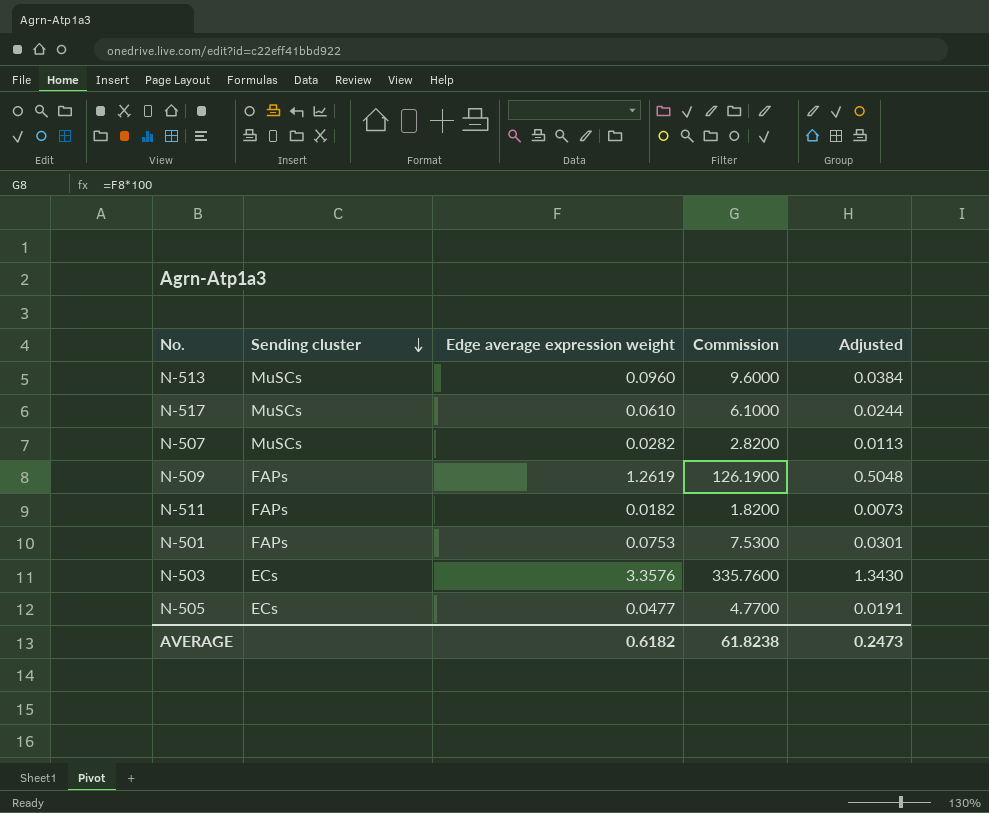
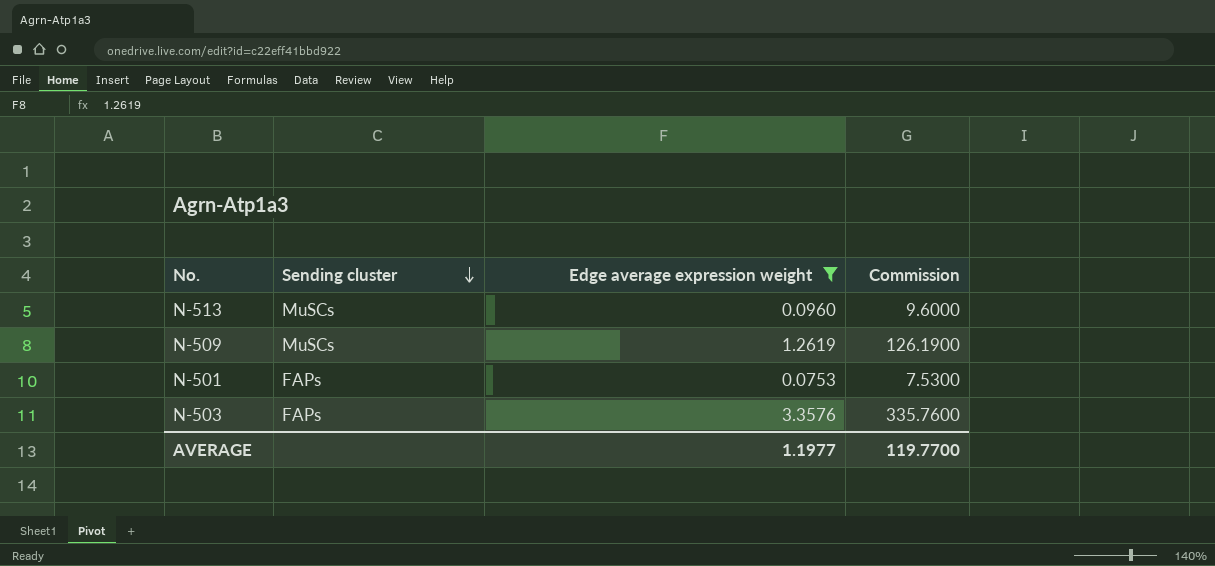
filter: none -> Edge average expression weight >= 0.0753
column Adjusted | formula: [Edge average expression weight] * 0.4 -> none
N-509 | Sending cluster: FAPs -> MuSCs
N-503 | Sending cluster: ECs -> FAPs
AVERAGE | Edge average expression weight: 0.6182 -> 1.1977
AVERAGE | Commission: 61.8238 -> 119.7700

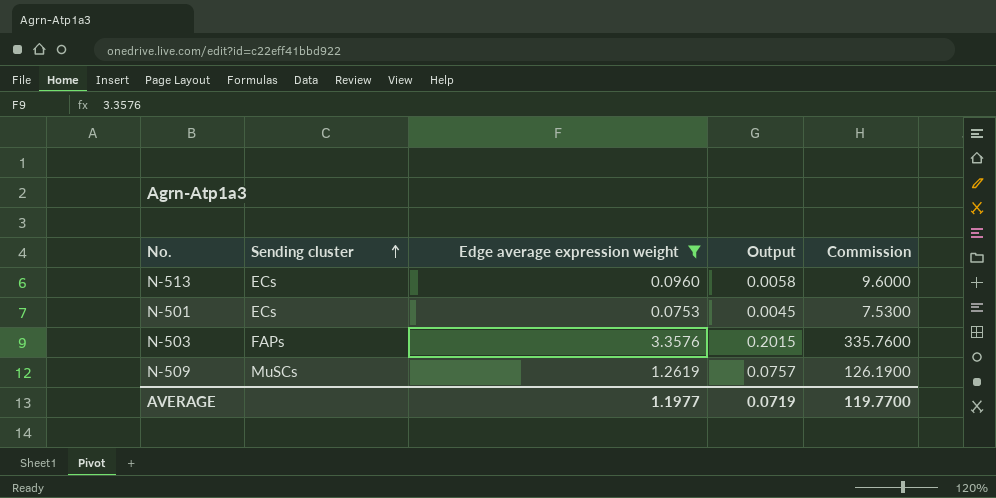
row order: Sending cluster descending -> Sending cluster ascending
column Output | formula: none -> [Edge average expression weight] * 0.06
N-513 | Sending cluster: MuSCs -> ECs
N-501 | Sending cluster: FAPs -> ECs

